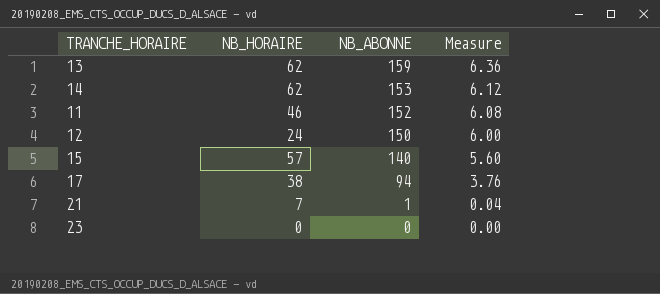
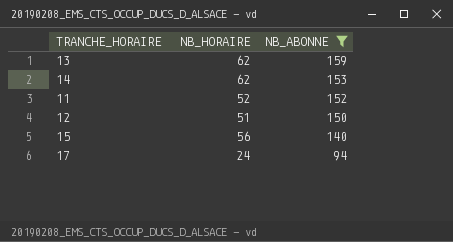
filter: none -> NB_ABONNE >= 94
column Measure | formula: [NB_ABONNE] * 0.04 -> none
11 | NB_HORAIRE: 46 -> 52
12 | NB_HORAIRE: 24 -> 51
15 | NB_HORAIRE: 57 -> 56
17 | NB_HORAIRE: 38 -> 24

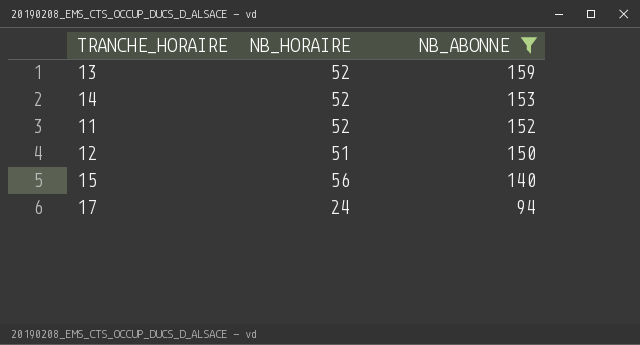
13 | NB_HORAIRE: 62 -> 52
14 | NB_HORAIRE: 62 -> 52

